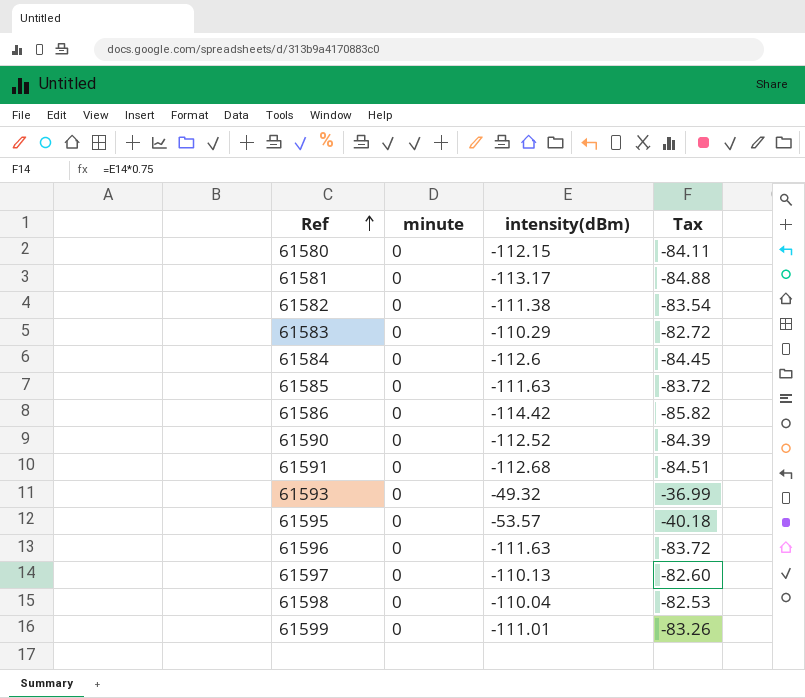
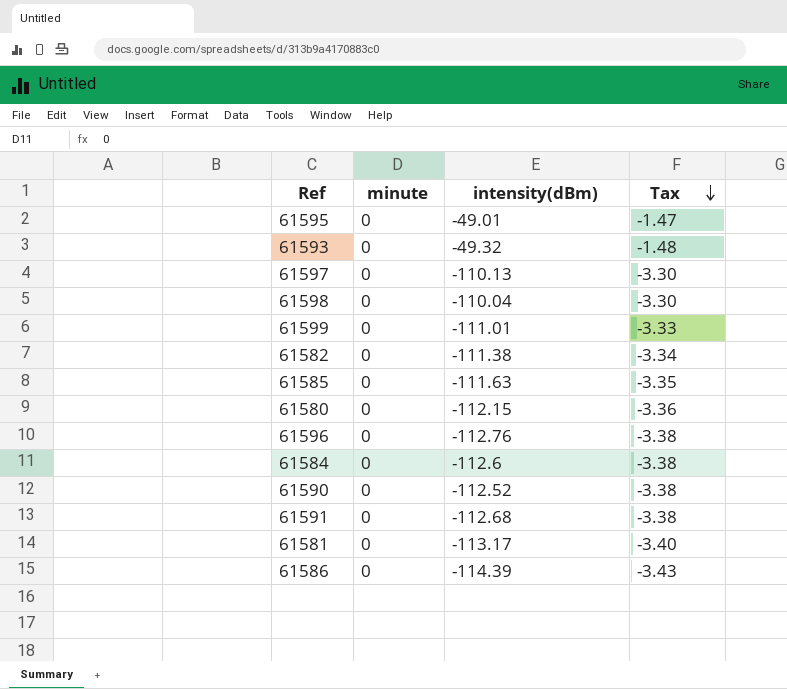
row order: Ref ascending -> Tax descending
column Tax | formula: [intensity(dBm)] * 0.75 -> [intensity(dBm)] * 0.03
row 61583: 0 | -110.29 | -82.72 -> none
61595 | intensity(dBm): -53.57 -> -49.01
61596 | intensity(dBm): -111.63 -> -112.76
61586 | intensity(dBm): -114.42 -> -114.39

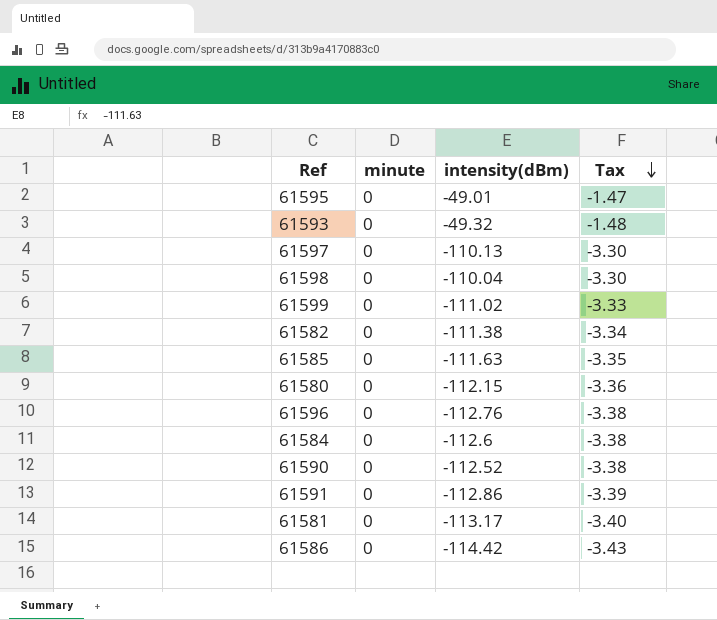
61599 | intensity(dBm): -111.01 -> -111.02
61591 | intensity(dBm): -112.68 -> -112.86
61591 | Tax: -3.38 -> -3.39
61586 | intensity(dBm): -114.39 -> -114.42

